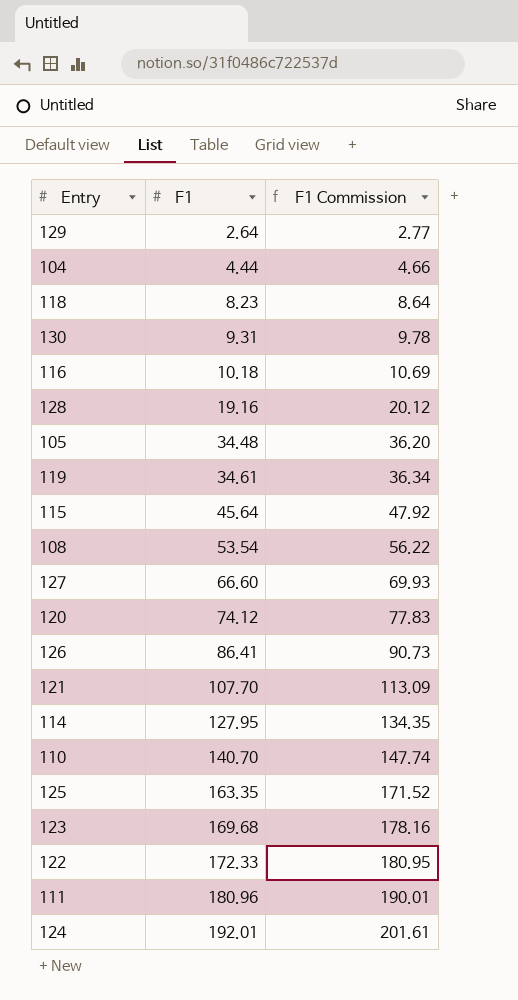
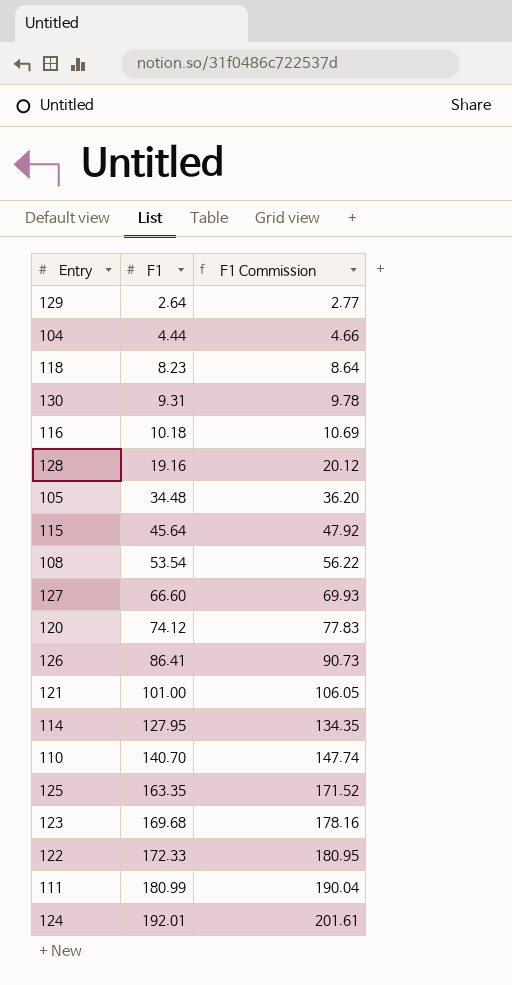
row 119: 34.61 | 36.34 -> none
121 | F1: 107.70 -> 101.00
121 | F1 Commission: 113.09 -> 106.05
111 | F1: 180.96 -> 180.99
111 | F1 Commission: 190.01 -> 190.04

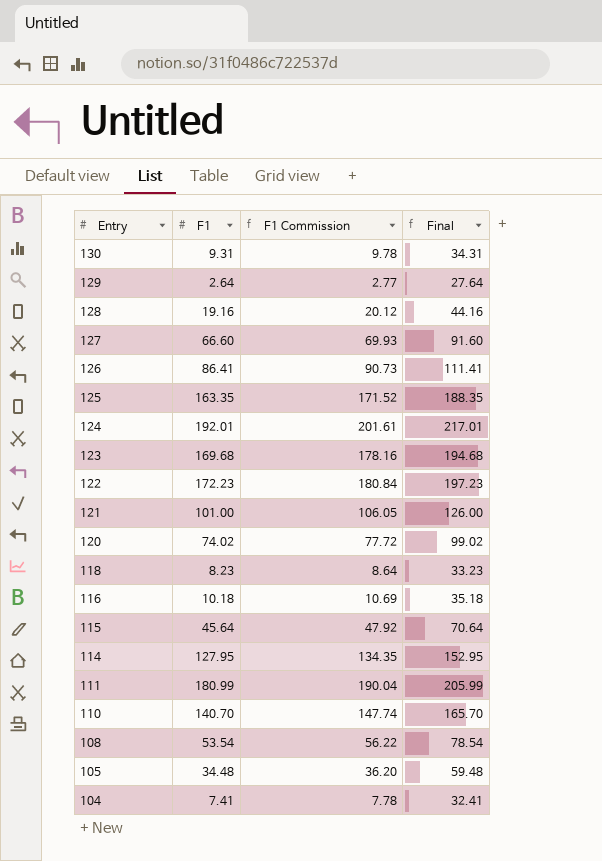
row order: F1 ascending -> Entry descending
column Final | formula: none -> [F1] + 25
122 | F1: 172.33 -> 172.23
122 | F1 Commission: 180.95 -> 180.84
120 | F1: 74.12 -> 74.02
120 | F1 Commission: 77.83 -> 77.72
104 | F1: 4.44 -> 7.41
104 | F1 Commission: 4.66 -> 7.78

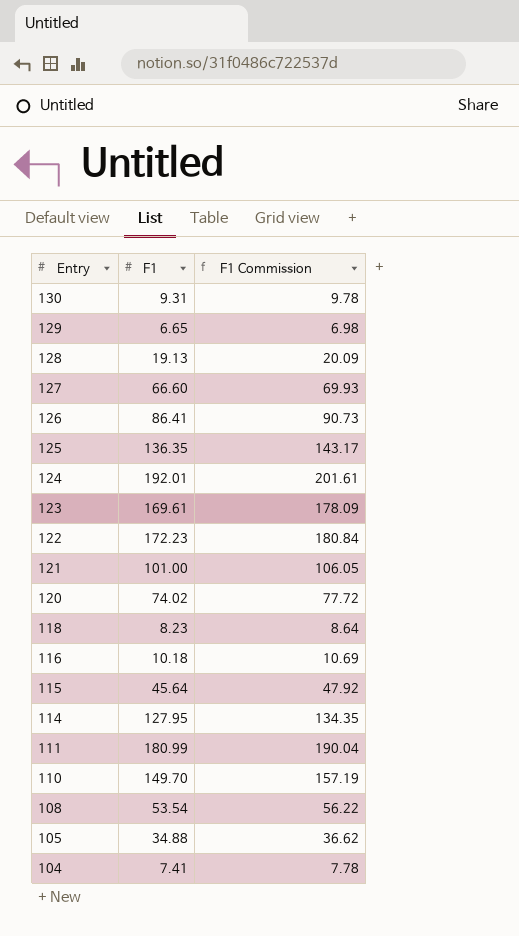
column Final | formula: [F1] + 25 -> none
129 | F1: 2.64 -> 6.65
129 | F1 Commission: 2.77 -> 6.98
128 | F1: 19.16 -> 19.13
128 | F1 Commission: 20.12 -> 20.09
125 | F1: 163.35 -> 136.35
125 | F1 Commission: 171.52 -> 143.17
123 | F1: 169.68 -> 169.61
123 | F1 Commission: 178.16 -> 178.09
110 | F1: 140.70 -> 149.70
110 | F1 Commission: 147.74 -> 157.19
105 | F1: 34.48 -> 34.88
105 | F1 Commission: 36.20 -> 36.62

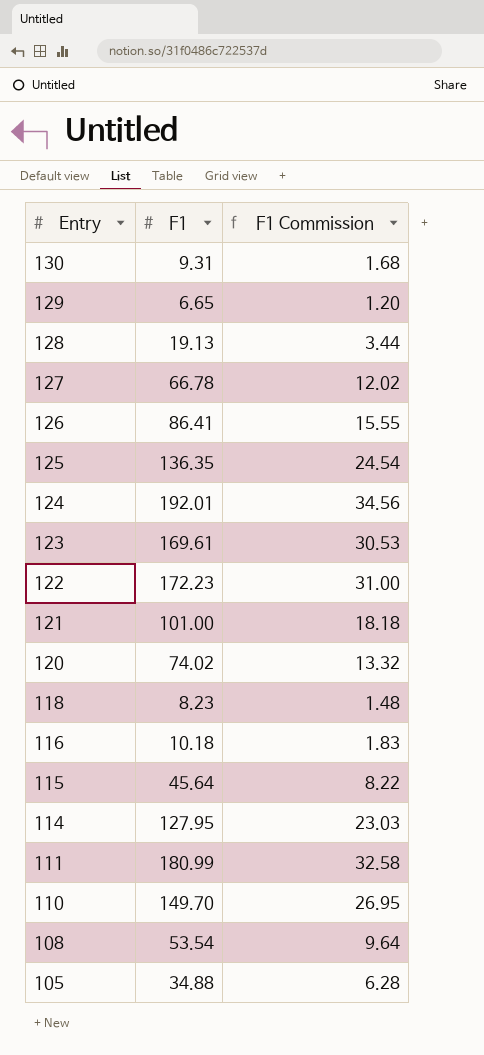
column F1 Commission | formula: [F1] * 1.05 -> [F1] * 0.18
row 104: 7.41 | 7.78 -> none
127 | F1: 66.60 -> 66.78

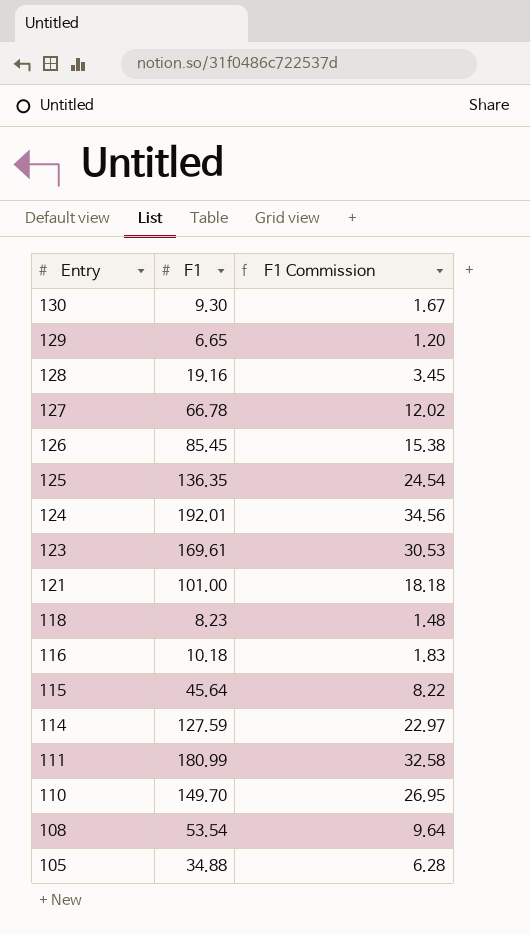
row 122: 172.23 | 31.00 -> none
row 120: 74.02 | 13.32 -> none
130 | F1: 9.31 -> 9.30
130 | F1 Commission: 1.68 -> 1.67
128 | F1: 19.13 -> 19.16
128 | F1 Commission: 3.44 -> 3.45
126 | F1: 86.41 -> 85.45
126 | F1 Commission: 15.55 -> 15.38
114 | F1: 127.95 -> 127.59
114 | F1 Commission: 23.03 -> 22.97

